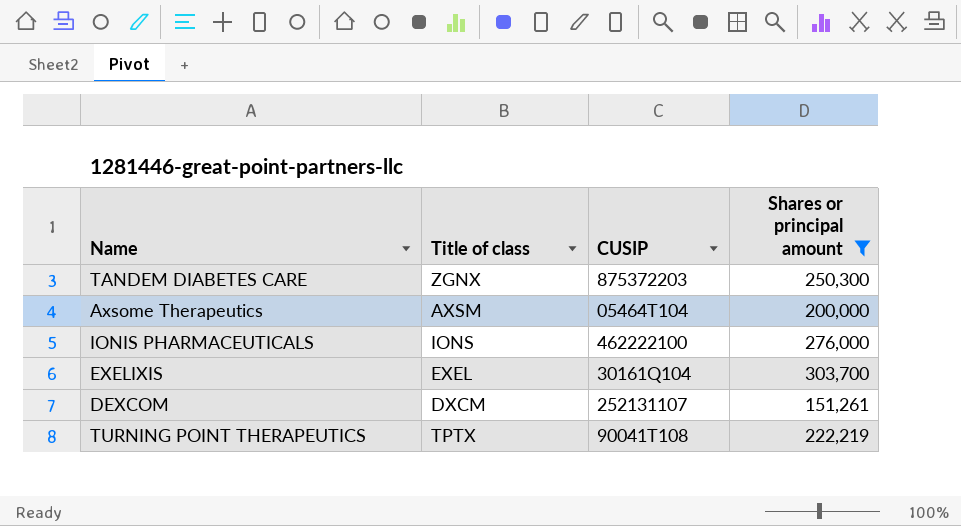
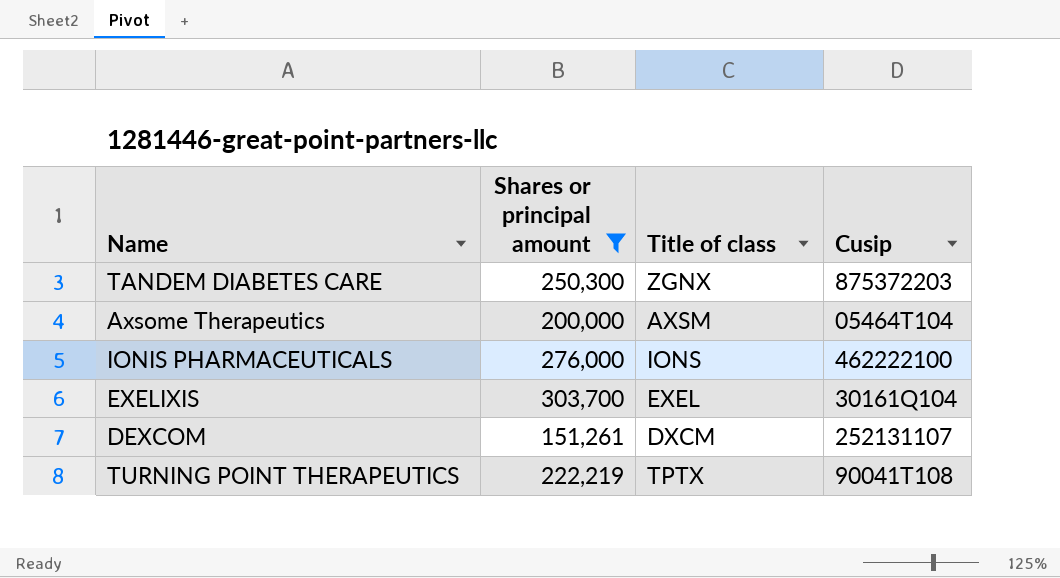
column Shares or principal amount | position: 4 -> 2
column name: CUSIP -> Cusip

